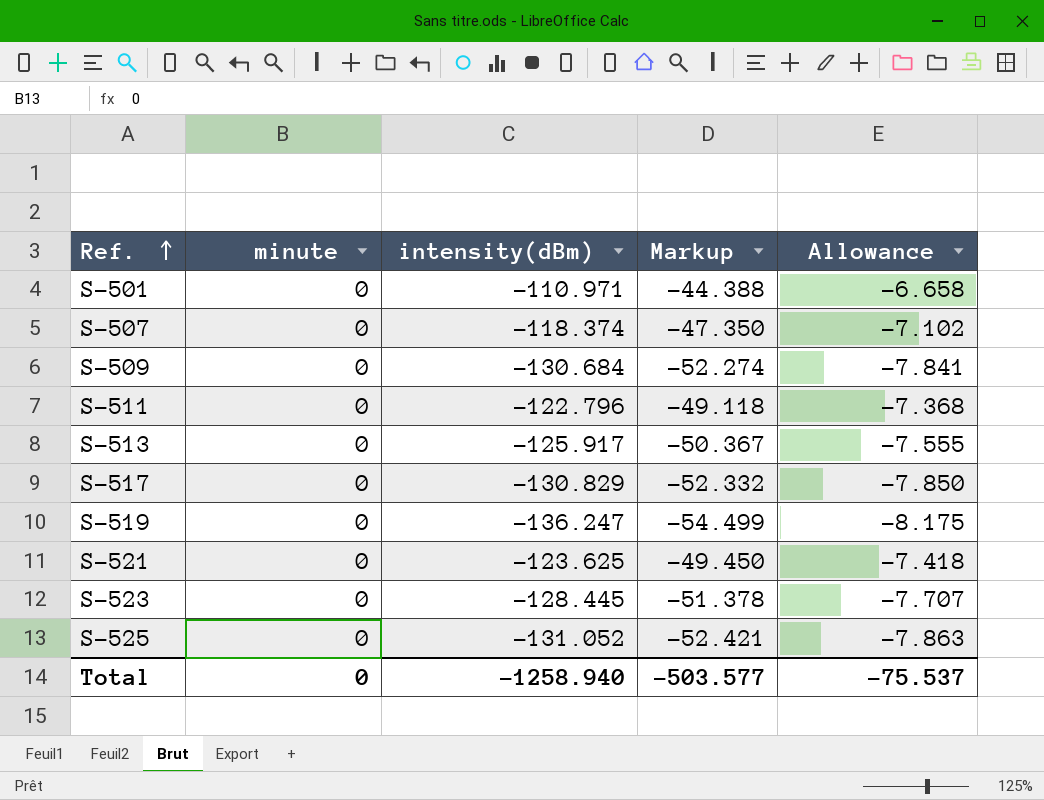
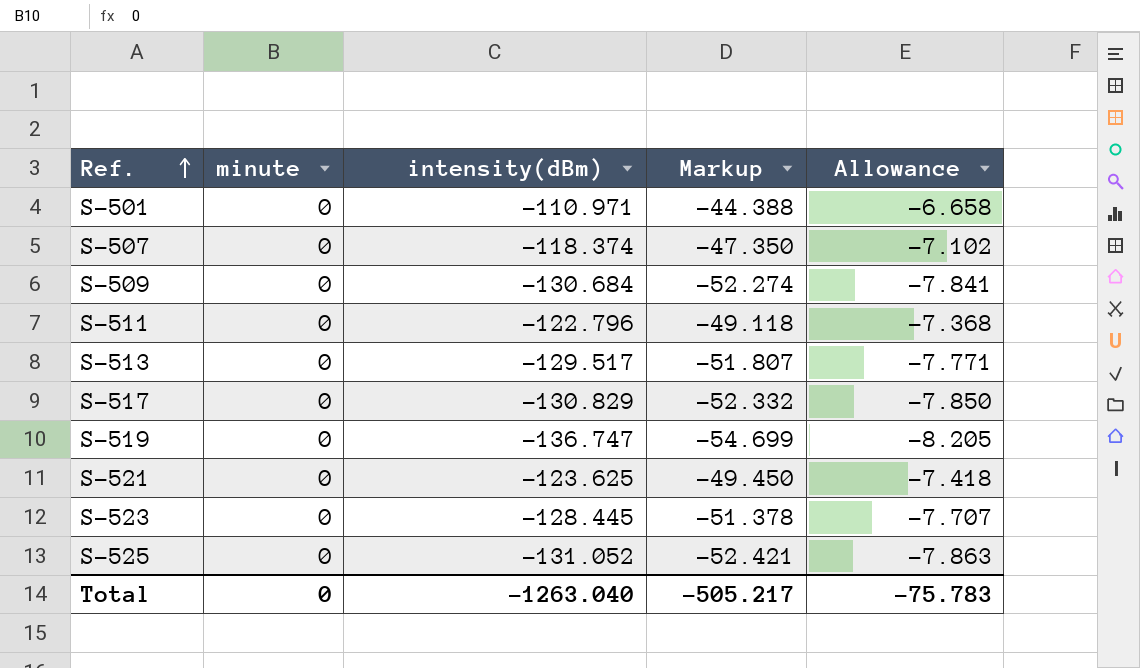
S-513 | intensity(dBm): -125.917 -> -129.517
S-513 | Markup: -50.367 -> -51.807
S-513 | Allowance: -7.555 -> -7.771
S-519 | intensity(dBm): -136.247 -> -136.747
S-519 | Markup: -54.499 -> -54.699
S-519 | Allowance: -8.175 -> -8.205
Total | intensity(dBm): -1258.940 -> -1263.040
Total | Markup: -503.577 -> -505.217
Total | Allowance: -75.537 -> -75.783

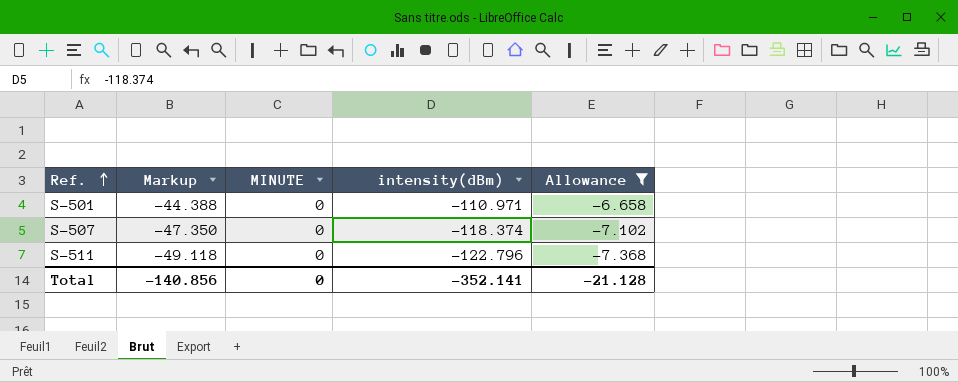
filter: none -> Allowance >= -7.368
column Markup | position: 4 -> 2
column name: minute -> MINUTE
Total | Markup: -505.217 -> -140.856
Total | intensity(dBm): -1263.040 -> -352.141
Total | Allowance: -75.783 -> -21.128

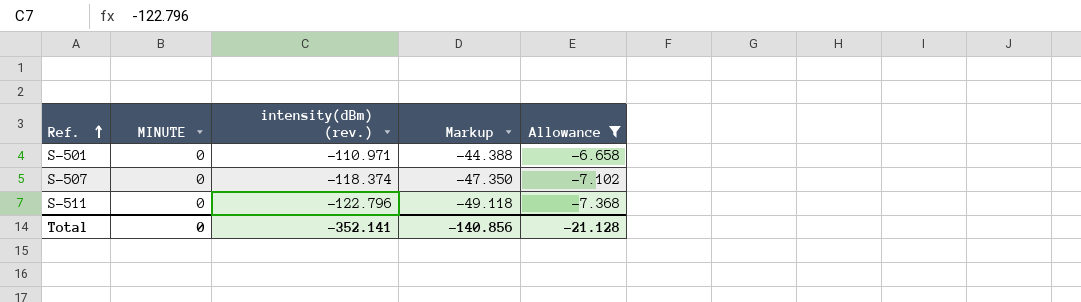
column name: intensity(dBm) -> intensity(dBm) (rev.)
column Markup | position: 2 -> 4

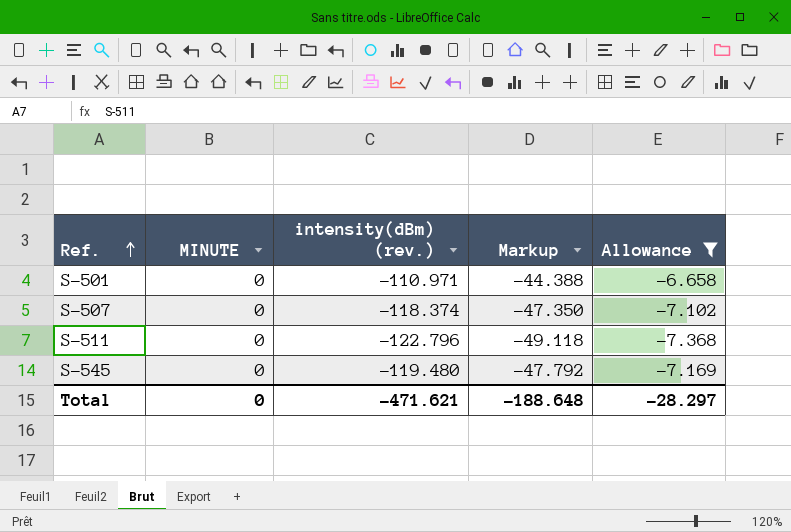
row S-545: none -> 0 | -119.480 | -47.792 | -7.169
Total | intensity(dBm) (rev.): -352.141 -> -471.621
Total | Markup: -140.856 -> -188.648
Total | Allowance: -21.128 -> -28.297

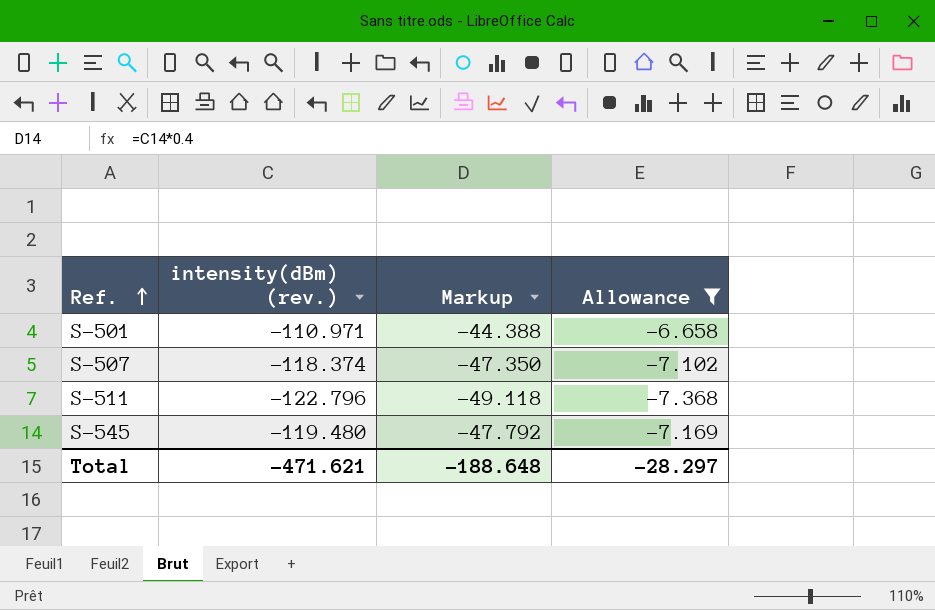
column MINUTE | position: 2 -> none

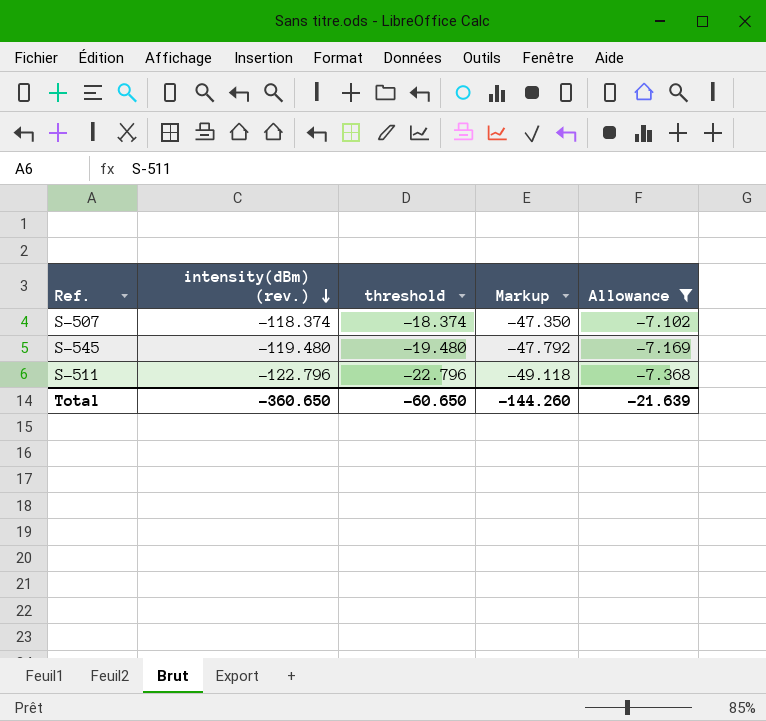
row order: Ref. ascending -> intensity(dBm) (rev.) descending
column threshold | formula: none -> [intensity(dBm) (rev.)] + 100
row S-501: -110.971 | -44.388 | -6.658 -> none
Total | intensity(dBm) (rev.): -471.621 -> -360.650
Total | Markup: -188.648 -> -144.260
Total | Allowance: -28.297 -> -21.639

